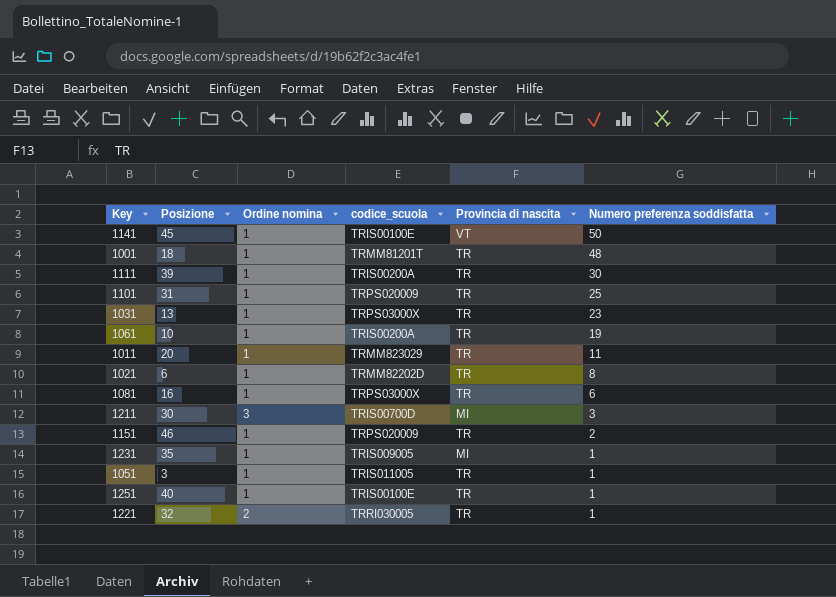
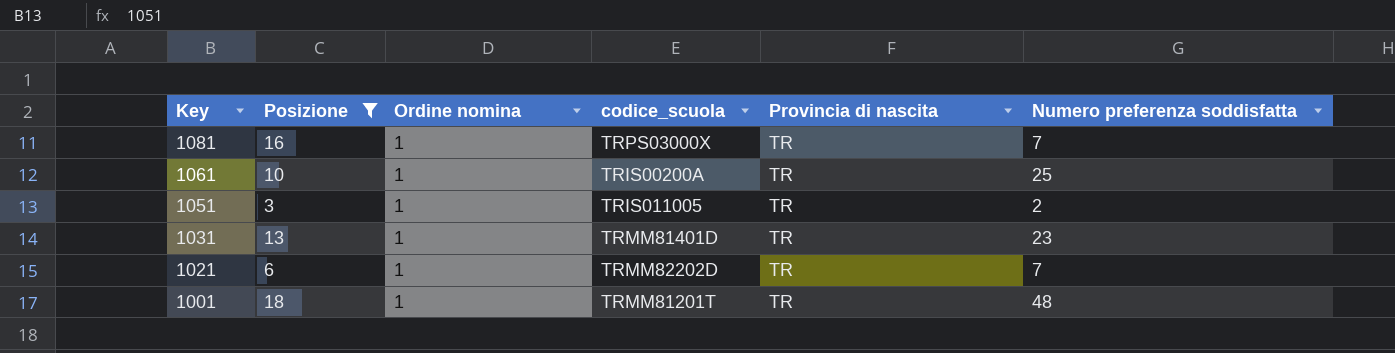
filter: none -> Posizione <= 18
row order: Numero preferenza soddisfatta descending -> Key descending
1081 | Numero preferenza soddisfatta: 6 -> 7
1061 | Numero preferenza soddisfatta: 19 -> 25
1051 | Numero preferenza soddisfatta: 1 -> 2
1031 | codice_scuola: TRPS03000X -> TRMM81401D
1021 | Numero preferenza soddisfatta: 8 -> 7

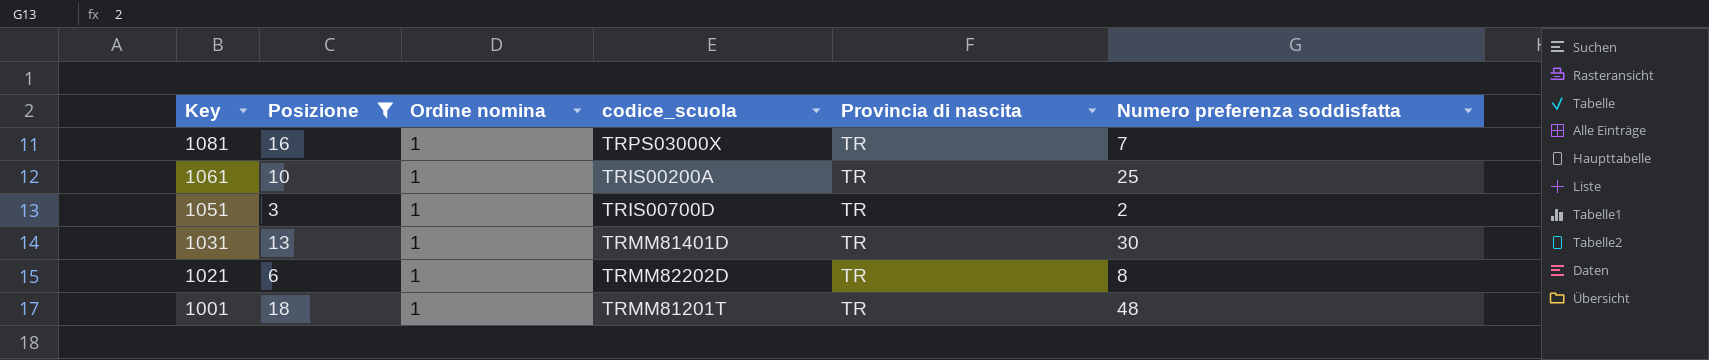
1051 | codice_scuola: TRIS011005 -> TRIS00700D
1031 | Numero preferenza soddisfatta: 23 -> 30
1021 | Numero preferenza soddisfatta: 7 -> 8

